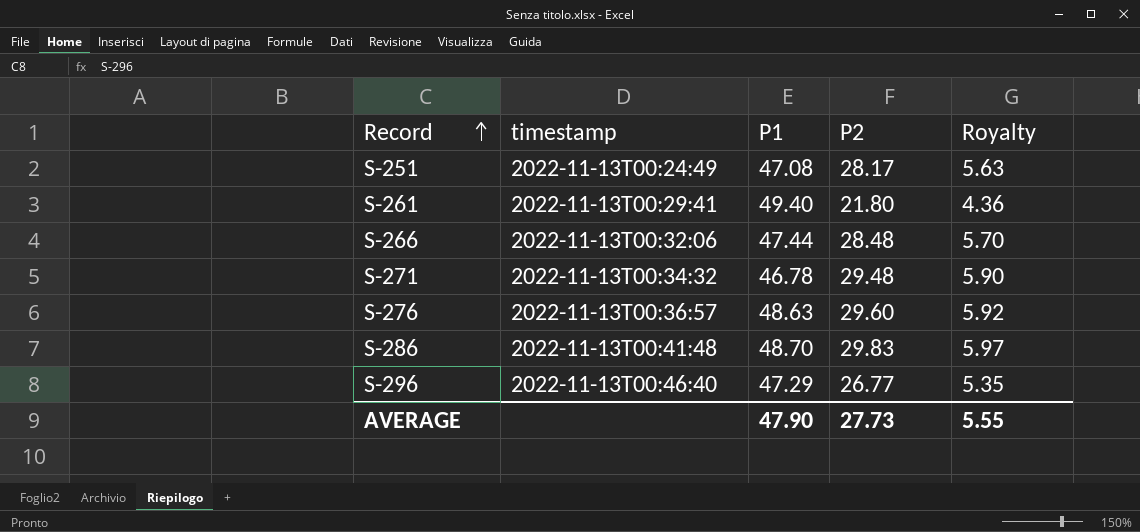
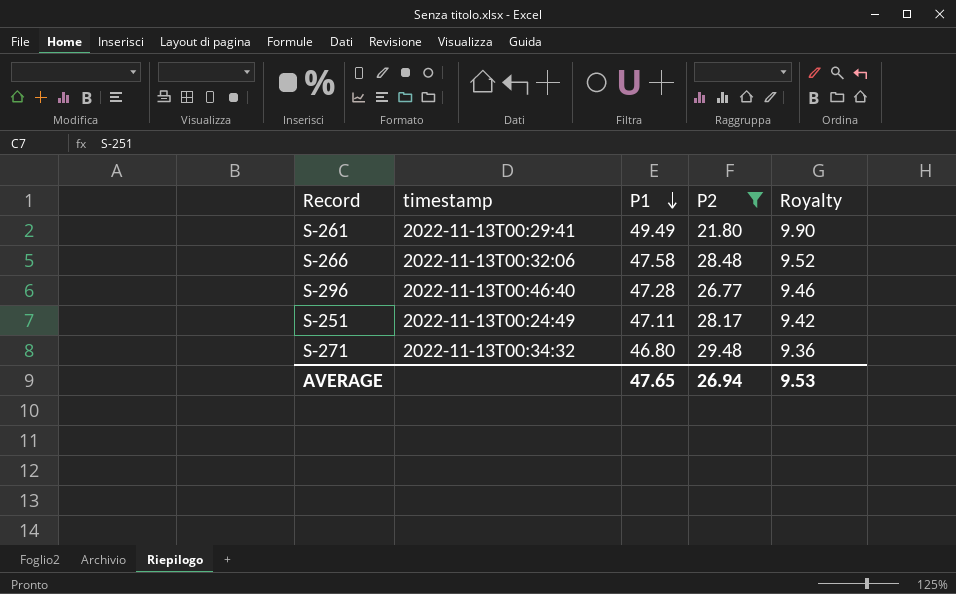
filter: none -> P2 <= 29.48
row order: Record ascending -> P1 descending
column Royalty | formula: [P2] * 0.2 -> [P1] * 0.2
S-261 | P1: 49.40 -> 49.49
S-266 | P1: 47.44 -> 47.58
S-296 | P1: 47.29 -> 47.28
S-251 | P1: 47.08 -> 47.11
S-271 | P1: 46.78 -> 46.80
AVERAGE | P1: 47.90 -> 47.65
AVERAGE | P2: 27.73 -> 26.94
AVERAGE | Royalty: 5.55 -> 9.53

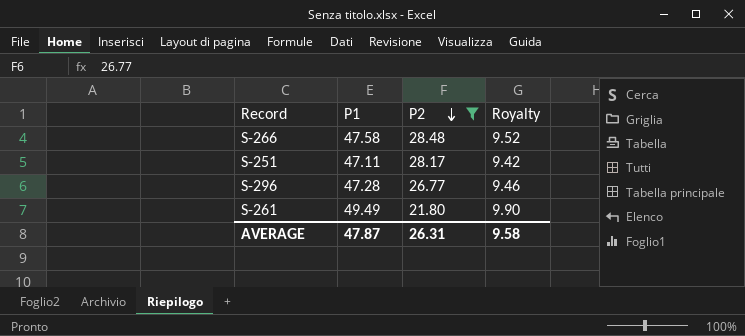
row order: P1 descending -> P2 descending
column timestamp | position: 2 -> none
row S-271: 2022-11-13T00:34:32 | 46.80 | 29.48 | 9.36 -> none
AVERAGE | P1: 47.65 -> 47.87
AVERAGE | P2: 26.94 -> 26.31
AVERAGE | Royalty: 9.53 -> 9.58

